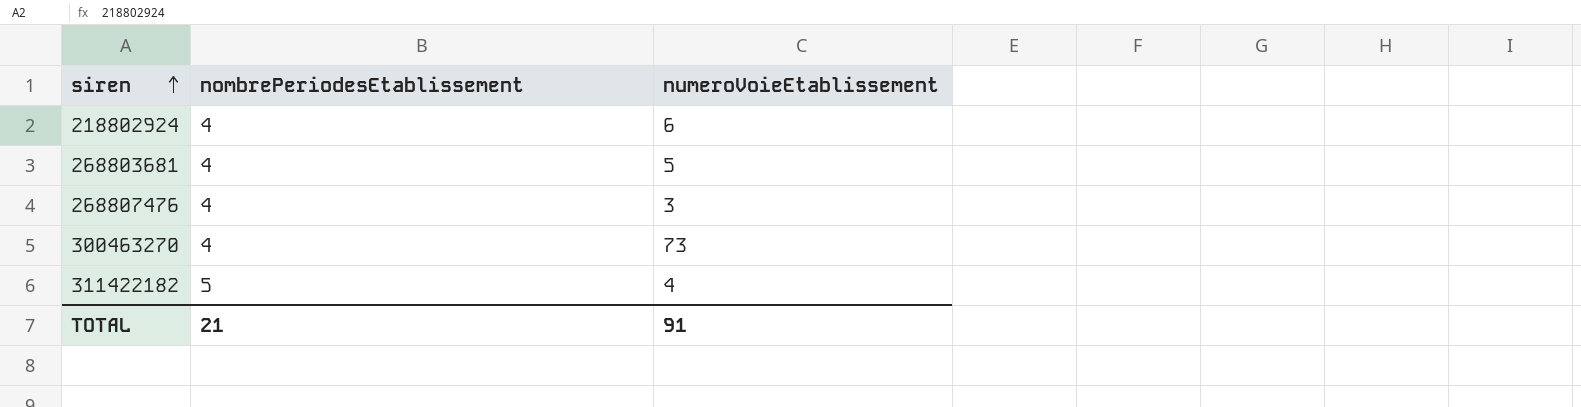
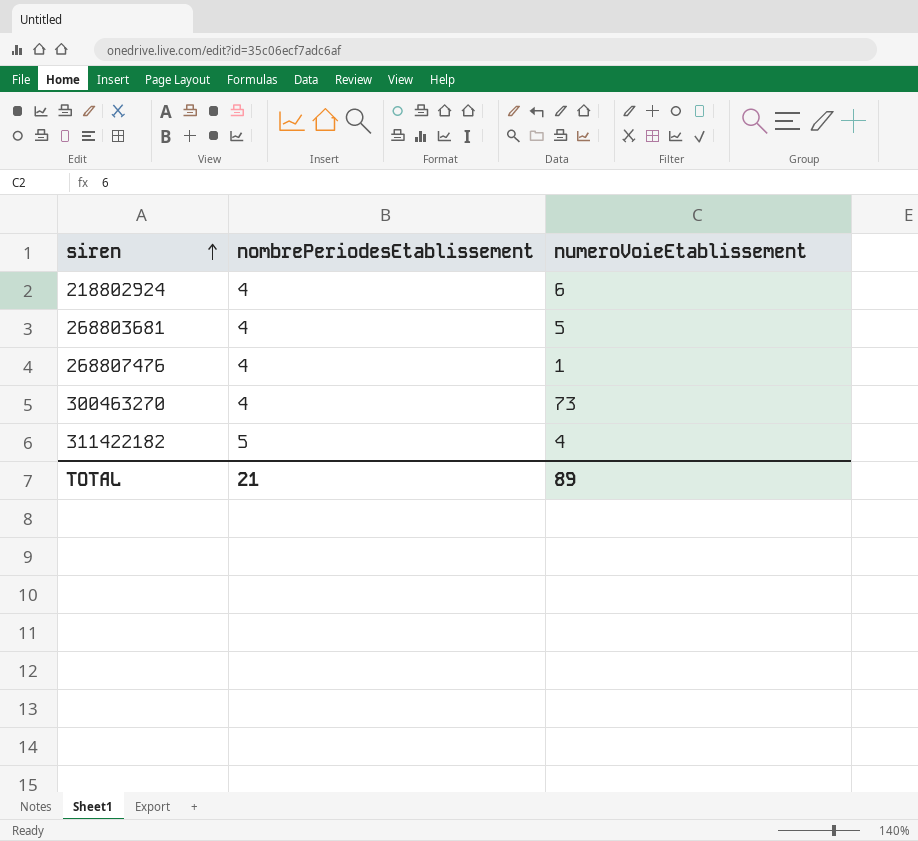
268807476 | numeroVoieEtablissement: 3 -> 1
TOTAL | numeroVoieEtablissement: 91 -> 89

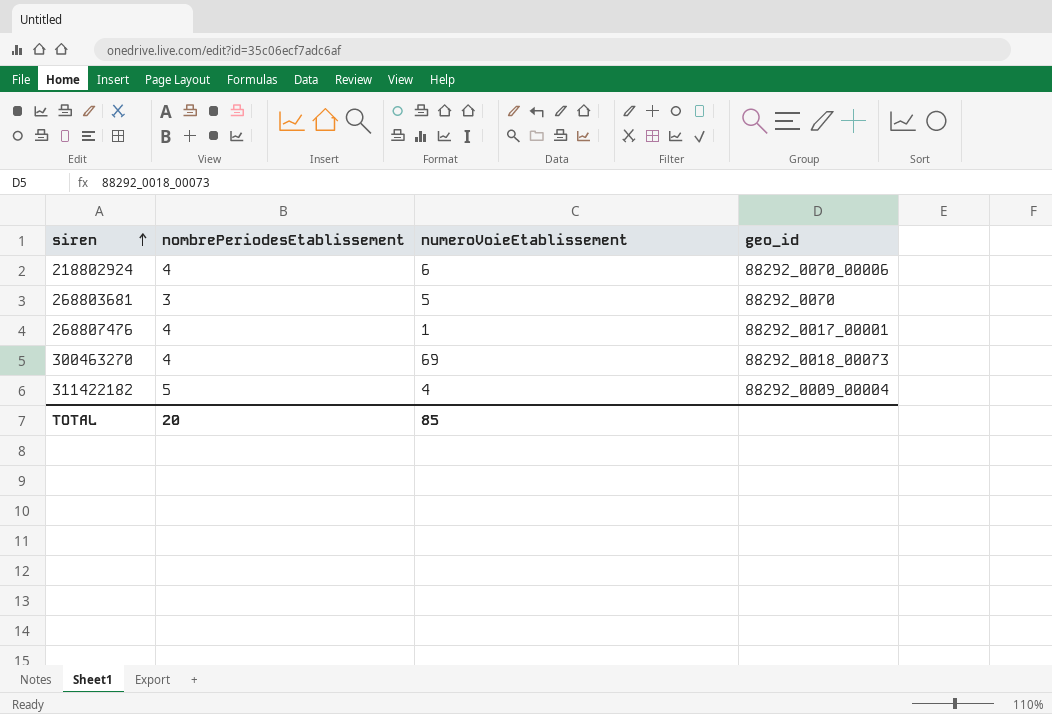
column geo_id | position: none -> 4
268803681 | nombrePeriodesEtablissement: 4 -> 3
300463270 | numeroVoieEtablissement: 73 -> 69
TOTAL | nombrePeriodesEtablissement: 21 -> 20
TOTAL | numeroVoieEtablissement: 89 -> 85

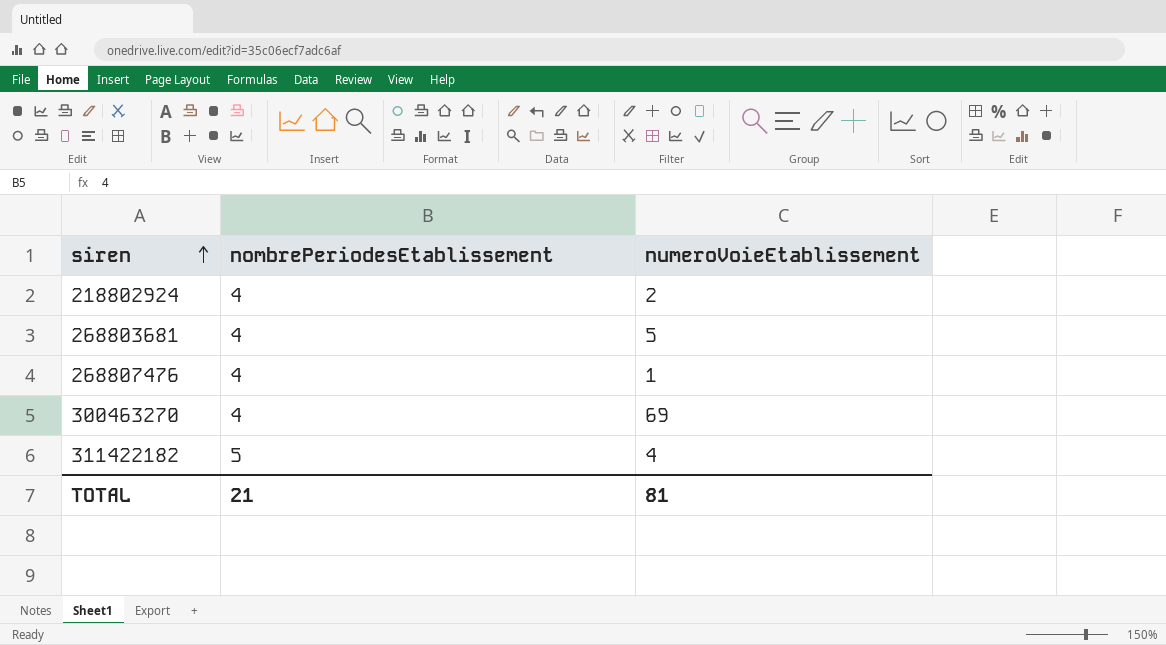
column geo_id | position: 4 -> none
218802924 | numeroVoieEtablissement: 6 -> 2
268803681 | nombrePeriodesEtablissement: 3 -> 4
TOTAL | nombrePeriodesEtablissement: 20 -> 21
TOTAL | numeroVoieEtablissement: 85 -> 81

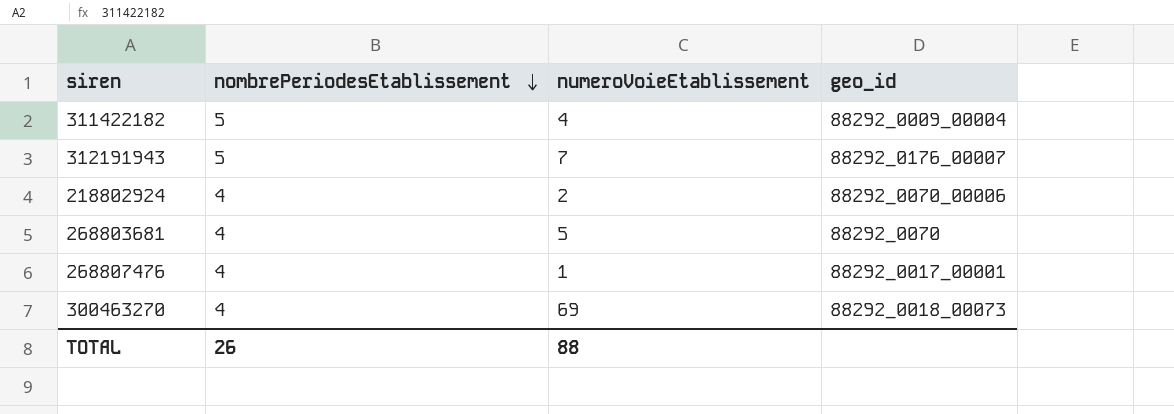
row order: siren ascending -> nombrePeriodesEtablissement descending
column geo_id | position: none -> 4
row 312191943: none -> 5 | 7 | 88292_0176_00007
TOTAL | nombrePeriodesEtablissement: 21 -> 26
TOTAL | numeroVoieEtablissement: 81 -> 88

